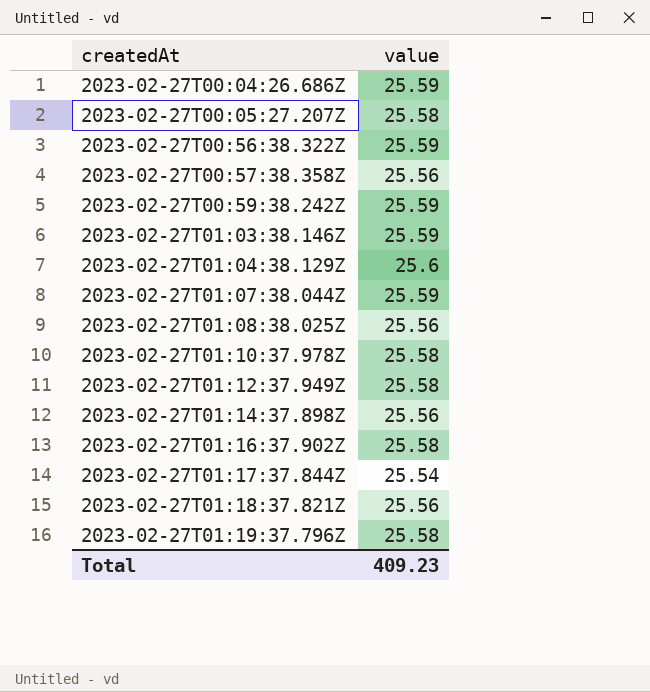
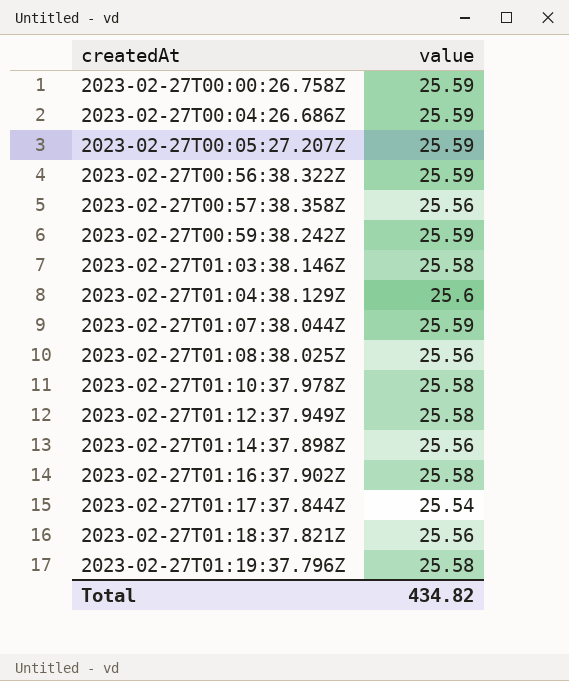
row 2023-02-27T00:00:26.758Z: none -> 25.59
2023-02-27T00:05:27.207Z | value: 25.58 -> 25.59
2023-02-27T01:03:38.146Z | value: 25.59 -> 25.58
Total | value: 409.23 -> 434.82

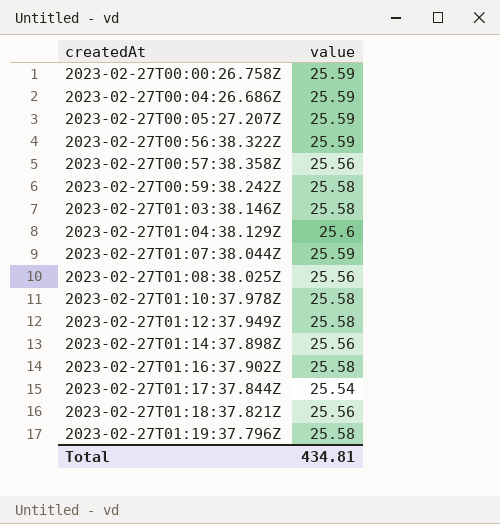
2023-02-27T00:59:38.242Z | value: 25.59 -> 25.58
Total | value: 434.82 -> 434.81

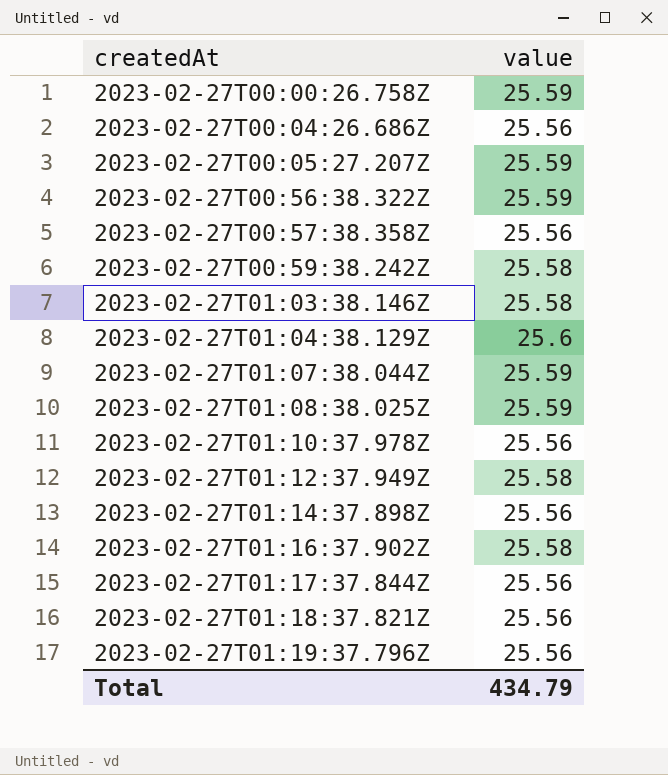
2023-02-27T00:04:26.686Z | value: 25.59 -> 25.56
2023-02-27T01:08:38.025Z | value: 25.56 -> 25.59
2023-02-27T01:10:37.978Z | value: 25.58 -> 25.56
2023-02-27T01:17:37.844Z | value: 25.54 -> 25.56
2023-02-27T01:19:37.796Z | value: 25.58 -> 25.56
Total | value: 434.81 -> 434.79

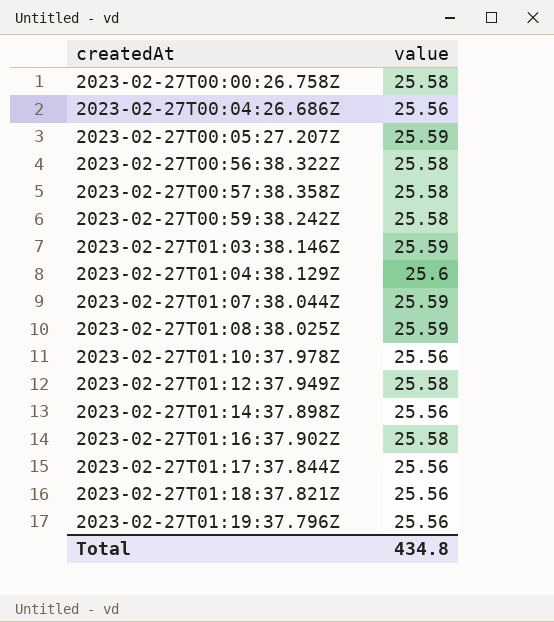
2023-02-27T00:00:26.758Z | value: 25.59 -> 25.58
2023-02-27T00:56:38.322Z | value: 25.59 -> 25.58
2023-02-27T00:57:38.358Z | value: 25.56 -> 25.58
2023-02-27T01:03:38.146Z | value: 25.58 -> 25.59
Total | value: 434.79 -> 434.8

